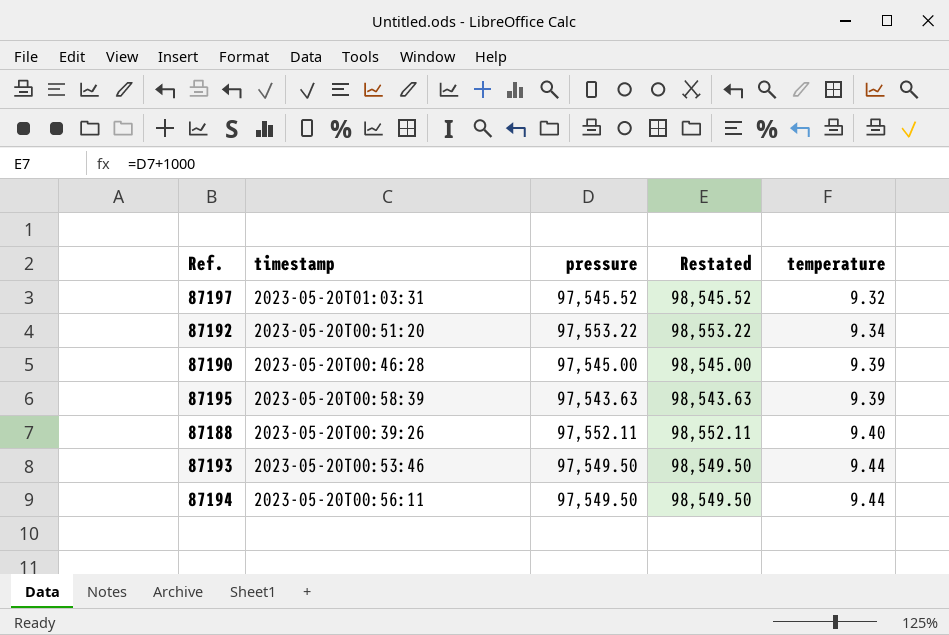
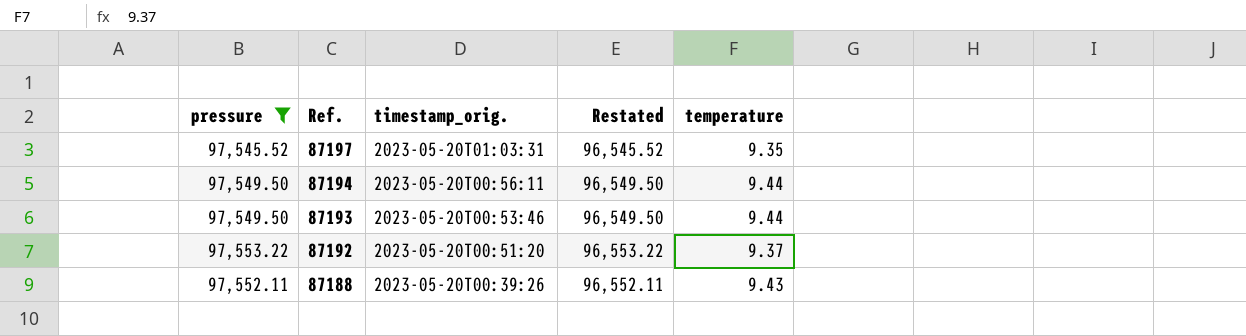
filter: none -> pressure >= 97,545.52
row order: temperature ascending -> Ref. descending
column pressure | position: 3 -> 1
column name: timestamp -> timestamp_orig.
column Restated | formula: [pressure] + 1000 -> [pressure] - 1000
87197 | temperature: 9.32 -> 9.35
87192 | temperature: 9.34 -> 9.37
87188 | temperature: 9.40 -> 9.43

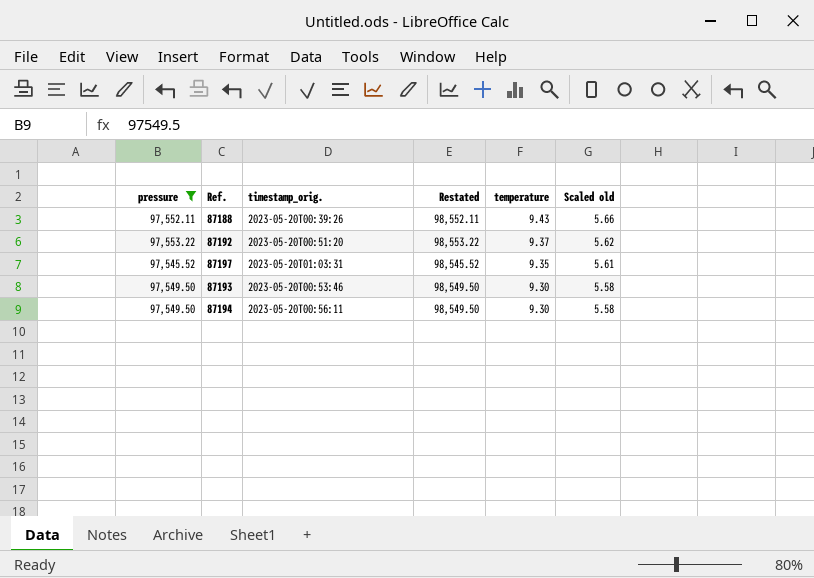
row order: Ref. descending -> temperature descending
column Restated | formula: [pressure] - 1000 -> [pressure] + 1000
column Scaled old | formula: none -> [temperature] * 0.6
87193 | temperature: 9.44 -> 9.30
87194 | temperature: 9.44 -> 9.30

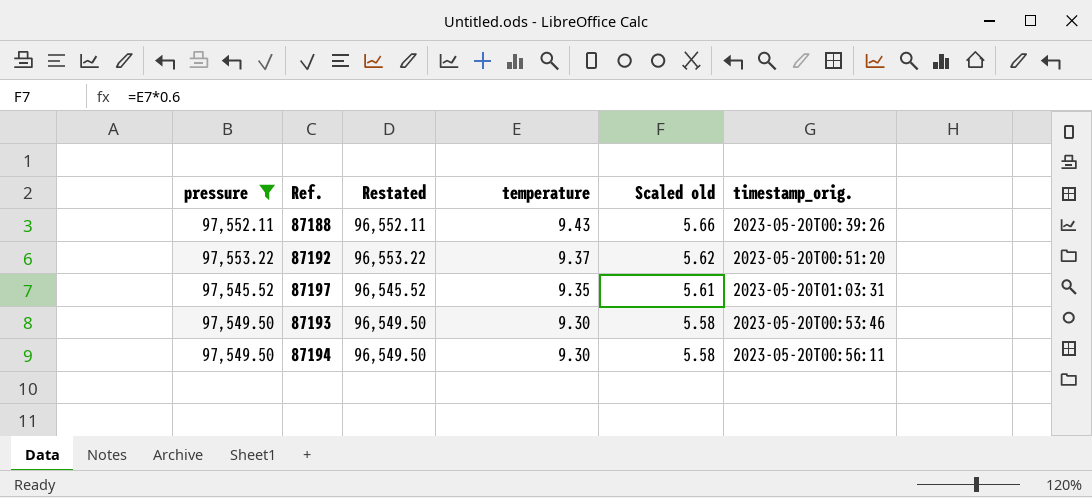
column Restated | formula: [pressure] + 1000 -> [pressure] - 1000
column timestamp_orig. | position: 3 -> 6

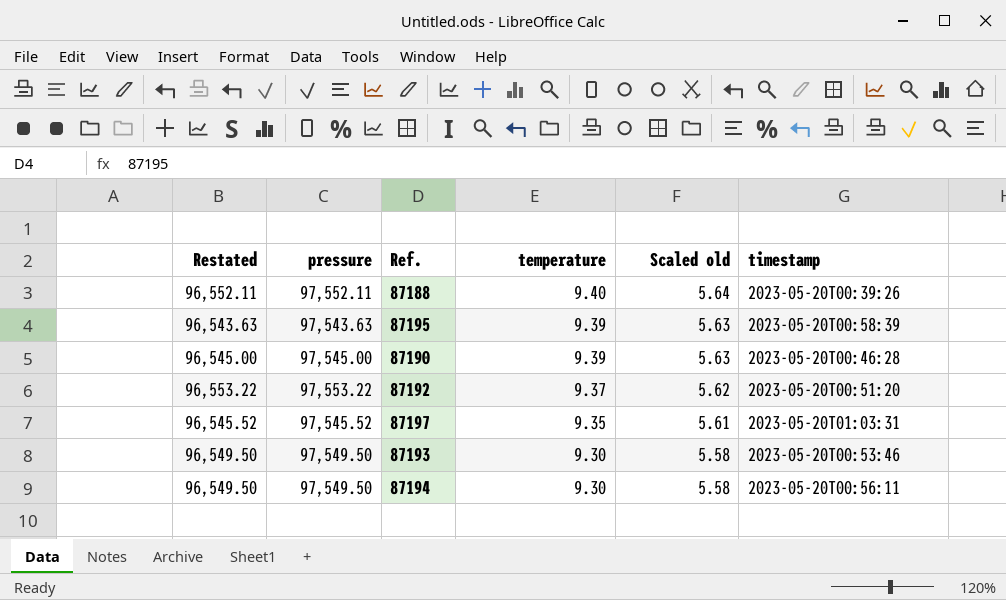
filter: pressure >= 97,545.52 -> none
column Restated | position: 3 -> 1
column name: timestamp_orig. -> timestamp
87188 | temperature: 9.43 -> 9.40
87188 | Scaled old: 5.66 -> 5.64

